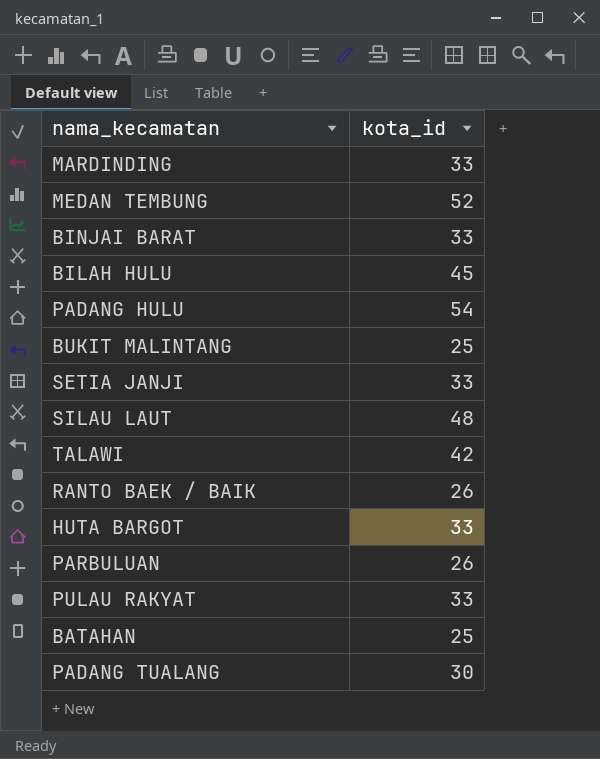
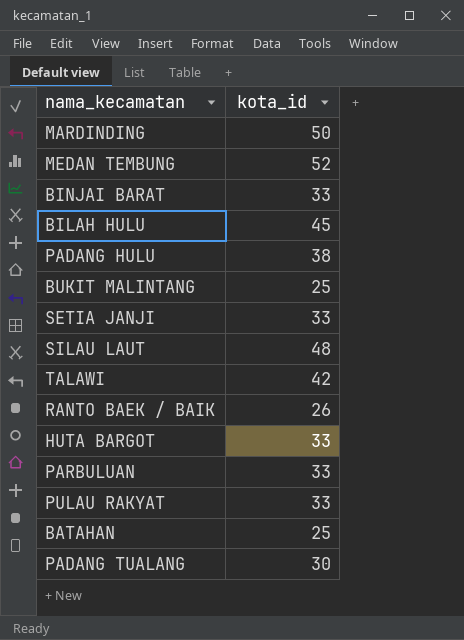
MARDINDING | kota_id: 33 -> 50
PADANG HULU | kota_id: 54 -> 38
PARBULUAN | kota_id: 26 -> 33

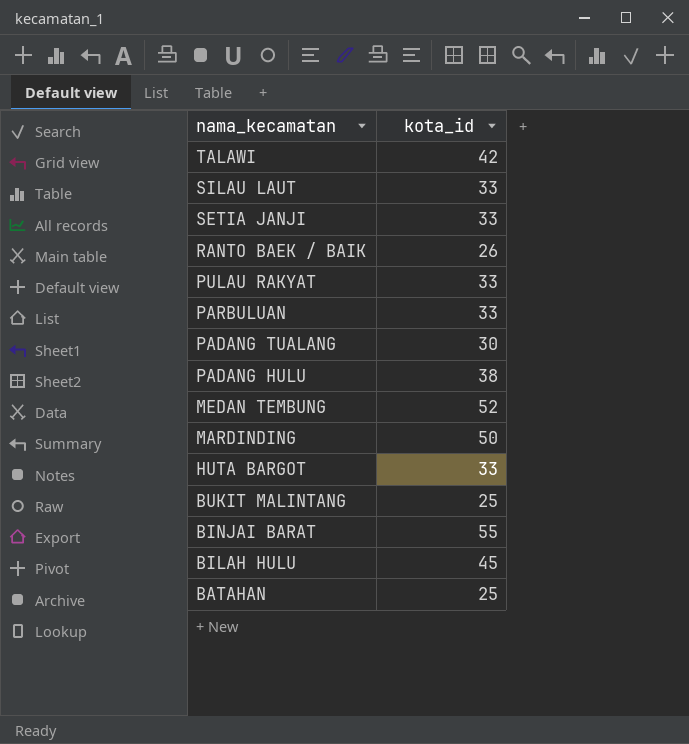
row order: none -> nama_kecamatan descending
SILAU LAUT | kota_id: 48 -> 33
BINJAI BARAT | kota_id: 33 -> 55

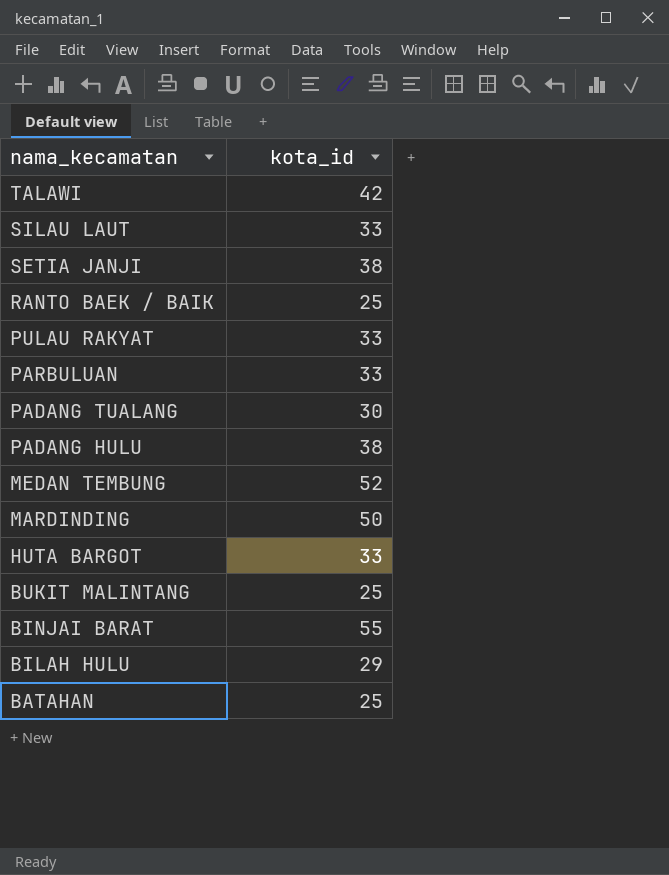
SETIA JANJI | kota_id: 33 -> 38
RANTO BAEK / BAIK | kota_id: 26 -> 25
BILAH HULU | kota_id: 45 -> 29

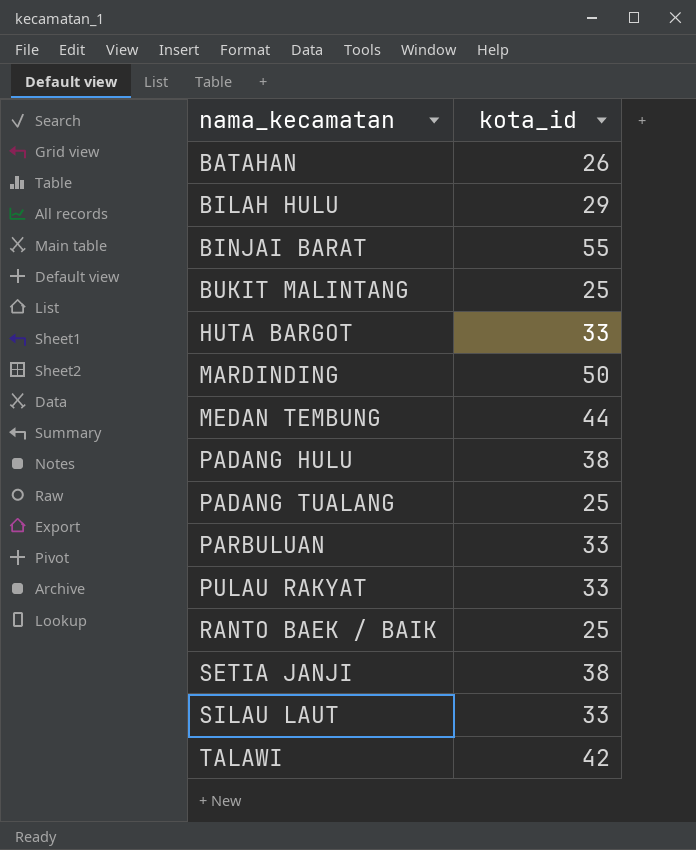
row order: nama_kecamatan descending -> nama_kecamatan ascending
BATAHAN | kota_id: 25 -> 26
MEDAN TEMBUNG | kota_id: 52 -> 44
PADANG TUALANG | kota_id: 30 -> 25

